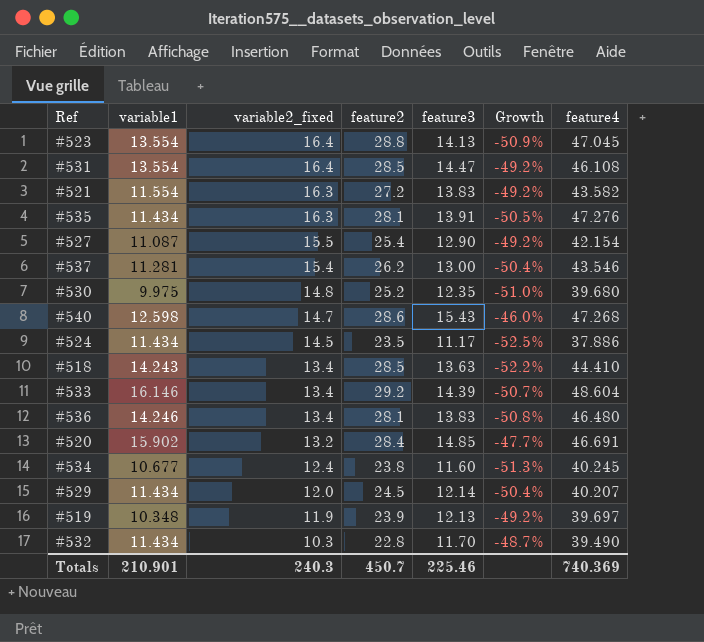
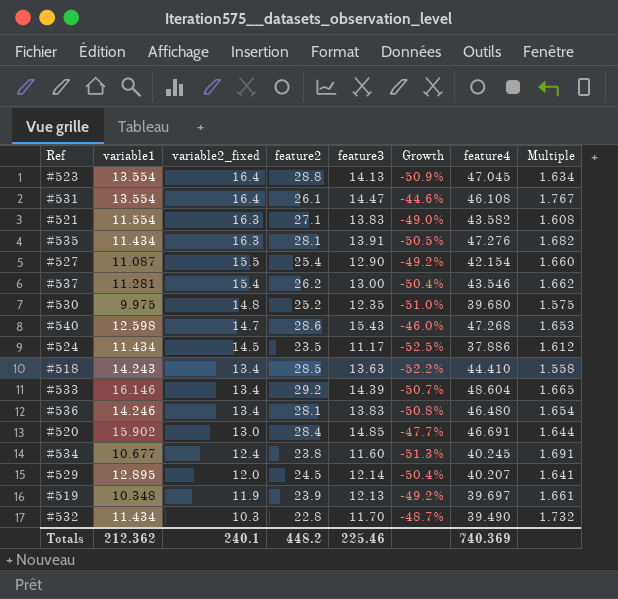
column Multiple | formula: none -> [feature4] / [feature2]
#531 | feature2: 28.5 -> 26.1
#531 | Growth: -49.2% -> -44.6%
#521 | feature2: 27.2 -> 27.1
#521 | Growth: -49.2% -> -49.0%
#520 | variable2_fixed: 13.2 -> 13.0
#529 | variable1: 11.434 -> 12.895
Totals | variable1: 210.901 -> 212.362
Totals | variable2_fixed: 240.3 -> 240.1
Totals | feature2: 450.7 -> 448.2

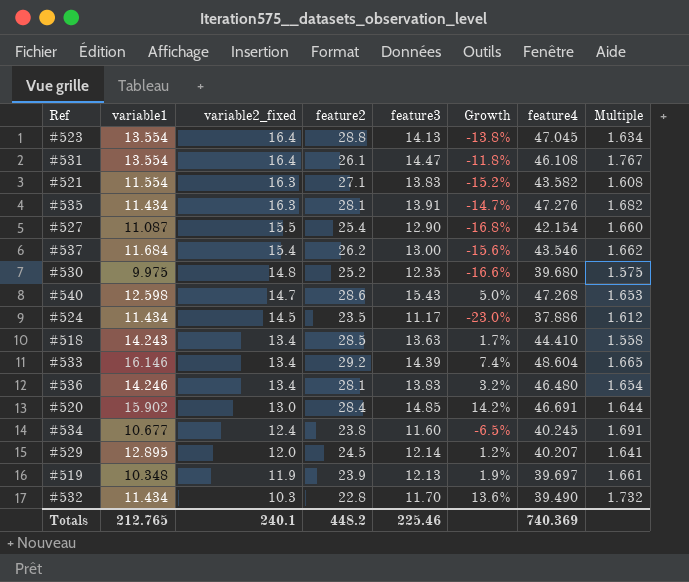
column Growth | formula: ([feature3] - [feature2]) / [feature2] -> ([feature3] - [variable2_fixed]) / [variable2_fixed]
#537 | variable1: 11.281 -> 11.684
Totals | variable1: 212.362 -> 212.765

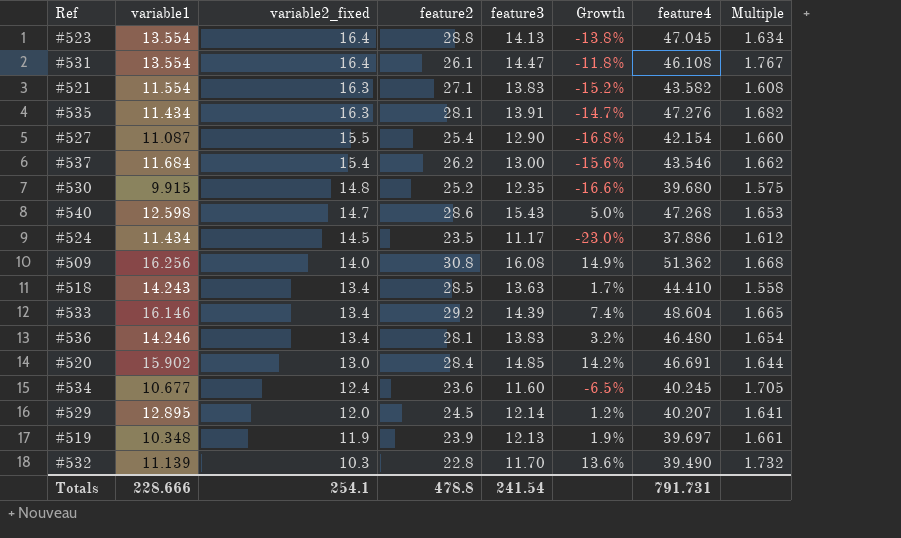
#530 | variable1: 9.975 -> 9.915
row #509: none -> 16.256 | 14.0 | 30.8 | 16.08 | 14.9% | 51.362 | 1.668
#534 | feature2: 23.8 -> 23.6
#534 | Multiple: 1.691 -> 1.705
#532 | variable1: 11.434 -> 11.139
Totals | variable1: 212.765 -> 228.666
Totals | variable2_fixed: 240.1 -> 254.1
Totals | feature2: 448.2 -> 478.8
Totals | feature3: 225.46 -> 241.54
Totals | feature4: 740.369 -> 791.731

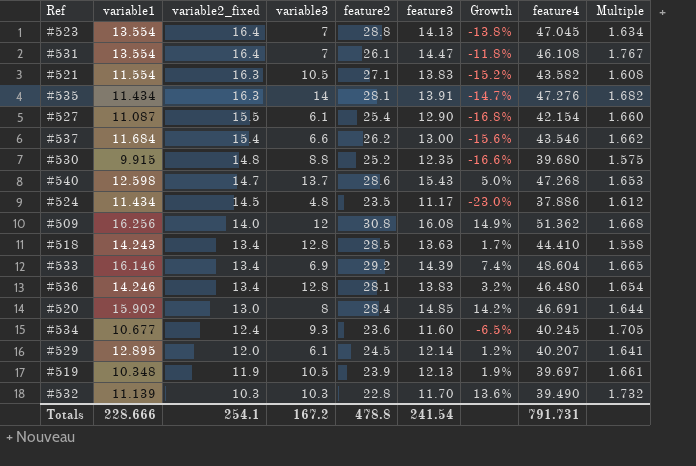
column variable3 | position: none -> 4

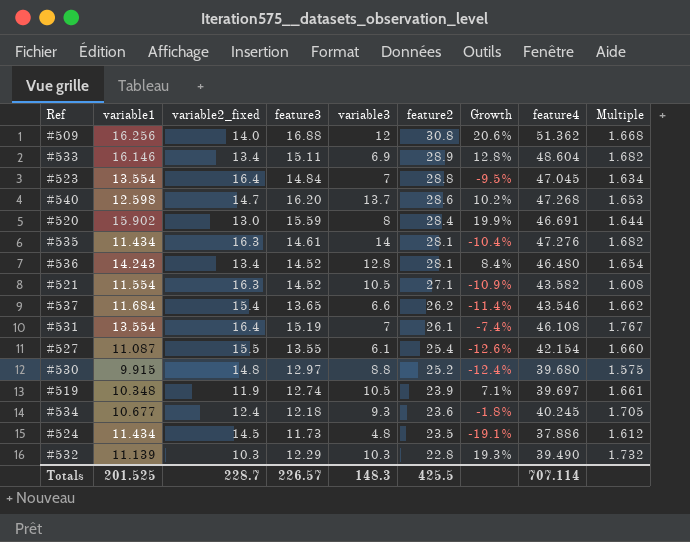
row order: variable2_fixed descending -> feature2 descending
column feature3 | position: 6 -> 4
row #518: 14.243 | 13.4 | 12.8 | 28.5 | 13.63 | 1.7% | 44.410 | 1.558 -> none
row #529: 12.895 | 12.0 | 6.1 | 24.5 | 12.14 | 1.2% | 40.207 | 1.641 -> none
#509 | feature3: 16.08 -> 16.88
#509 | Growth: 14.9% -> 20.6%
#533 | feature3: 14.39 -> 15.11
#533 | feature2: 29.2 -> 28.9
#533 | Growth: 7.4% -> 12.8%
#533 | Multiple: 1.665 -> 1.682
#523 | feature3: 14.13 -> 14.84
#523 | Growth: -13.8% -> -9.5%
#540 | feature3: 15.43 -> 16.20
#540 | Growth: 5.0% -> 10.2%
#520 | feature3: 14.85 -> 15.59
#520 | Growth: 14.2% -> 19.9%
#535 | feature3: 13.91 -> 14.61
#535 | Growth: -14.7% -> -10.4%
#536 | variable1: 14.246 -> 14.243
#536 | feature3: 13.83 -> 14.52
#536 | Growth: 3.2% -> 8.4%
#521 | feature3: 13.83 -> 14.52
#521 | Growth: -15.2% -> -10.9%
#537 | feature3: 13.00 -> 13.65
#537 | Growth: -15.6% -> -11.4%
#531 | feature3: 14.47 -> 15.19
#531 | Growth: -11.8% -> -7.4%
#527 | feature3: 12.90 -> 13.55
#527 | Growth: -16.8% -> -12.6%
#530 | feature3: 12.35 -> 12.97
#530 | Growth: -16.6% -> -12.4%
#519 | feature3: 12.13 -> 12.74
#519 | Growth: 1.9% -> 7.1%
#534 | feature3: 11.60 -> 12.18
#534 | Growth: -6.5% -> -1.8%
#524 | feature3: 11.17 -> 11.73
#524 | Growth: -23.0% -> -19.1%
#532 | feature3: 11.70 -> 12.29
#532 | Growth: 13.6% -> 19.3%
Totals | variable1: 228.666 -> 201.525
Totals | variable2_fixed: 254.1 -> 228.7
Totals | feature3: 241.54 -> 226.57
Totals | variable3: 167.2 -> 148.3
Totals | feature2: 478.8 -> 425.5
Totals | feature4: 791.731 -> 707.114

